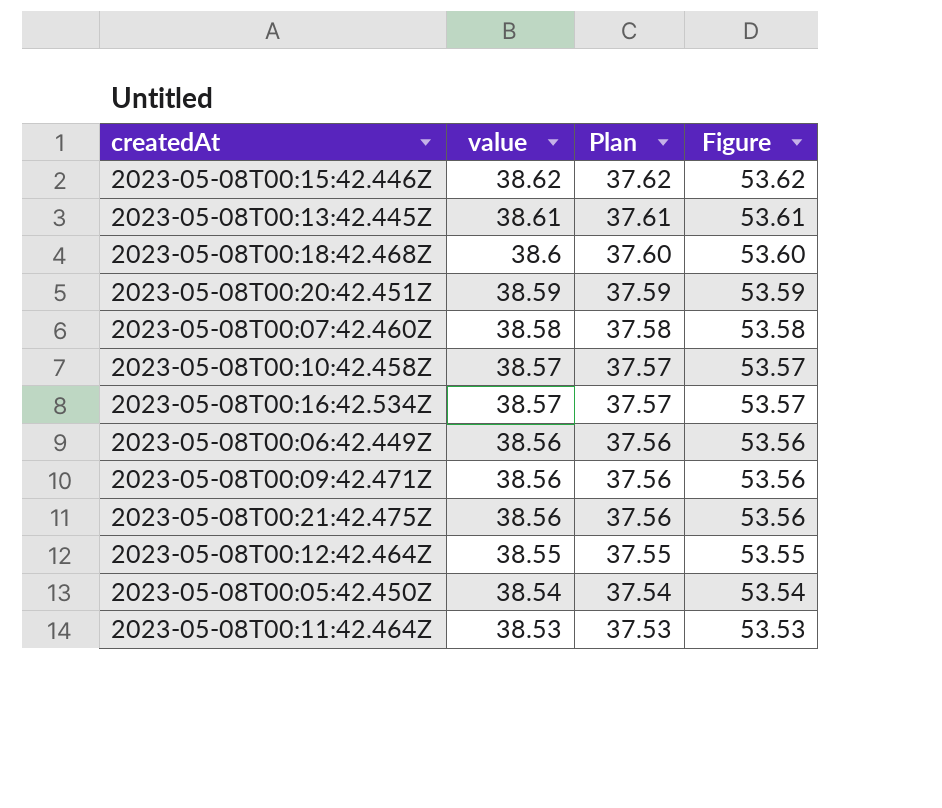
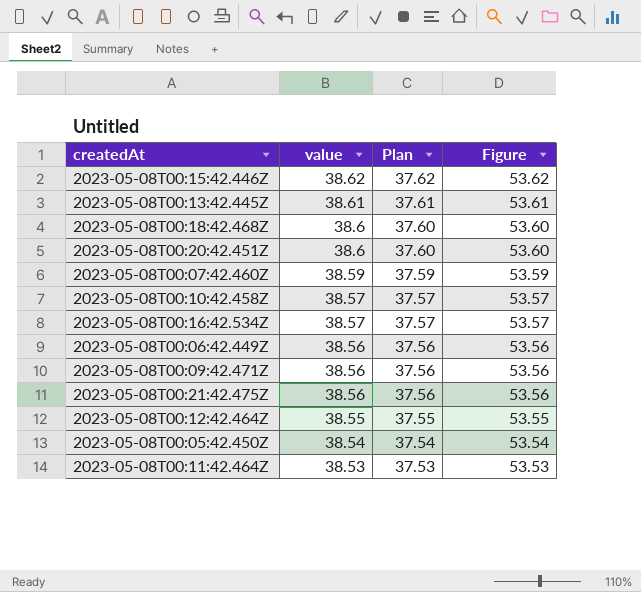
2023-05-08T00:20:42.451Z | value: 38.59 -> 38.6
2023-05-08T00:20:42.451Z | Plan: 37.59 -> 37.60
2023-05-08T00:20:42.451Z | Figure: 53.59 -> 53.60
2023-05-08T00:07:42.460Z | value: 38.58 -> 38.59
2023-05-08T00:07:42.460Z | Plan: 37.58 -> 37.59
2023-05-08T00:07:42.460Z | Figure: 53.58 -> 53.59

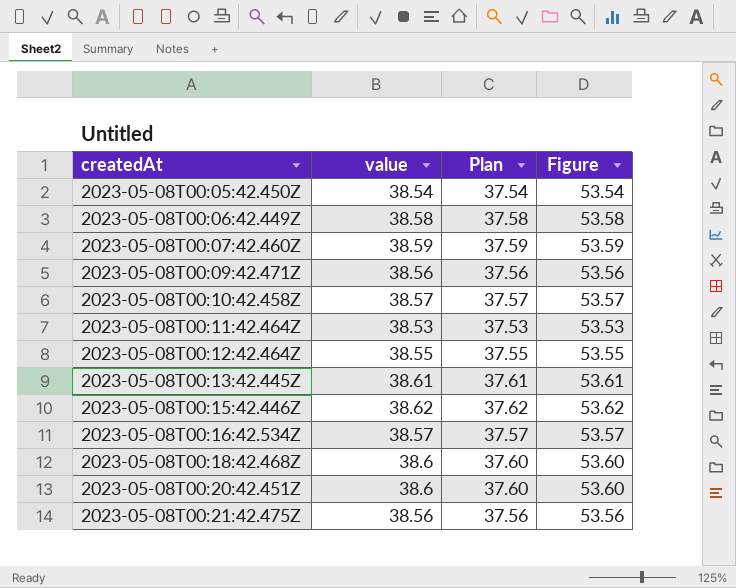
row order: value descending -> createdAt ascending
2023-05-08T00:06:42.449Z | value: 38.56 -> 38.58
2023-05-08T00:06:42.449Z | Plan: 37.56 -> 37.58
2023-05-08T00:06:42.449Z | Figure: 53.56 -> 53.58

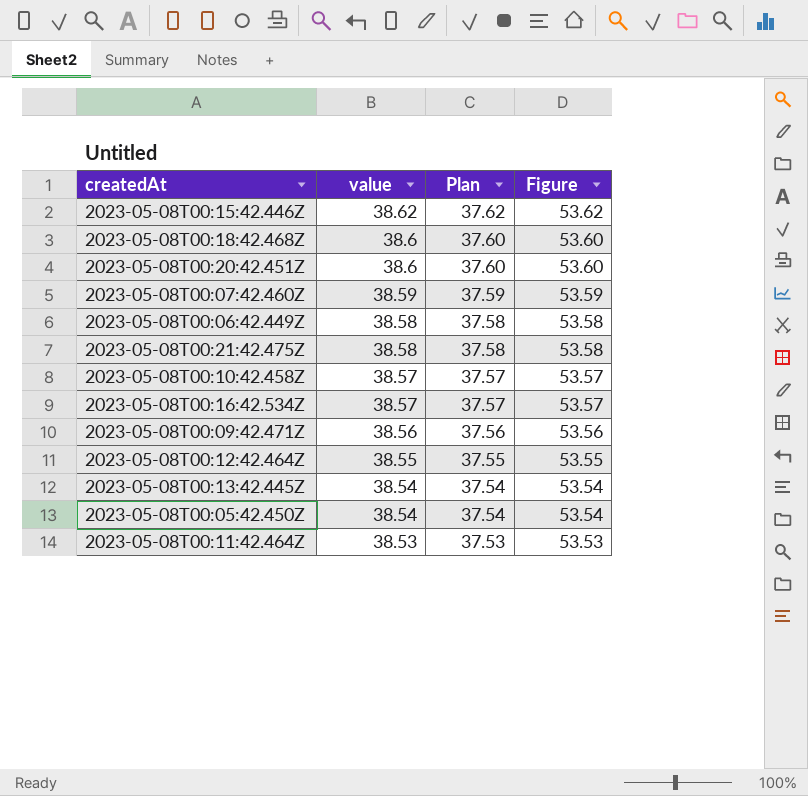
row order: createdAt ascending -> value descending
2023-05-08T00:21:42.475Z | value: 38.56 -> 38.58
2023-05-08T00:21:42.475Z | Plan: 37.56 -> 37.58
2023-05-08T00:21:42.475Z | Figure: 53.56 -> 53.58
2023-05-08T00:13:42.445Z | value: 38.61 -> 38.54
2023-05-08T00:13:42.445Z | Plan: 37.61 -> 37.54
2023-05-08T00:13:42.445Z | Figure: 53.61 -> 53.54

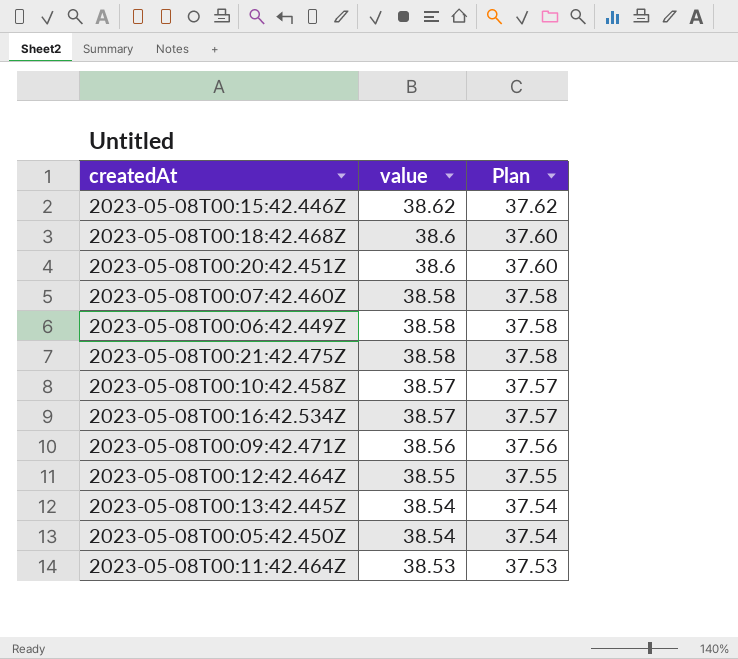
column Figure | formula: [value] + 15 -> none
2023-05-08T00:07:42.460Z | value: 38.59 -> 38.58
2023-05-08T00:07:42.460Z | Plan: 37.59 -> 37.58

